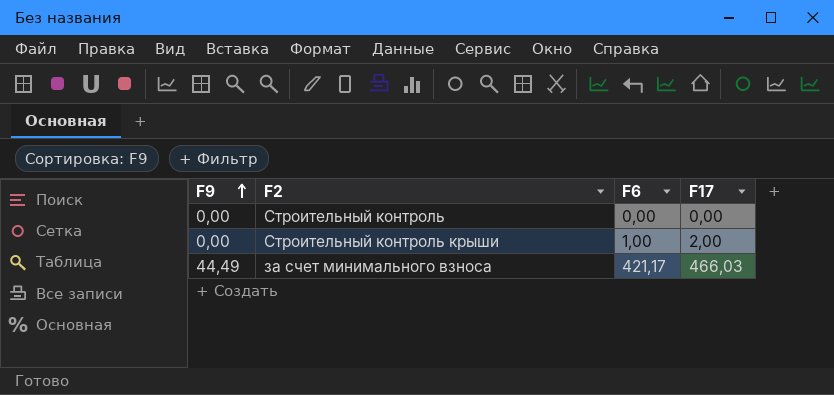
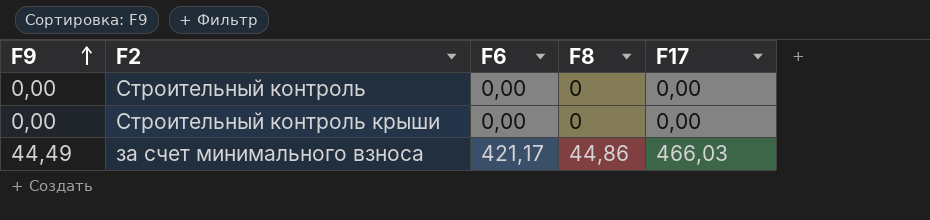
column F8 | position: none -> 4
Строительный контроль крыши | F6: 1,00 -> 0,00
Строительный контроль крыши | F17: 2,00 -> 0,00

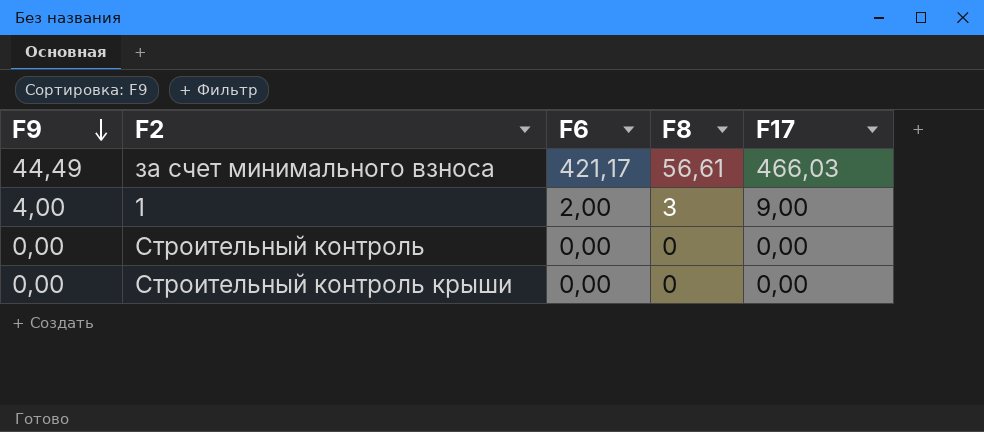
row order: F9 ascending -> F9 descending
за счет минимального взноса | F8: 44,86 -> 56,61
row 1: none -> 4,00 | 2,00 | 3 | 9,00

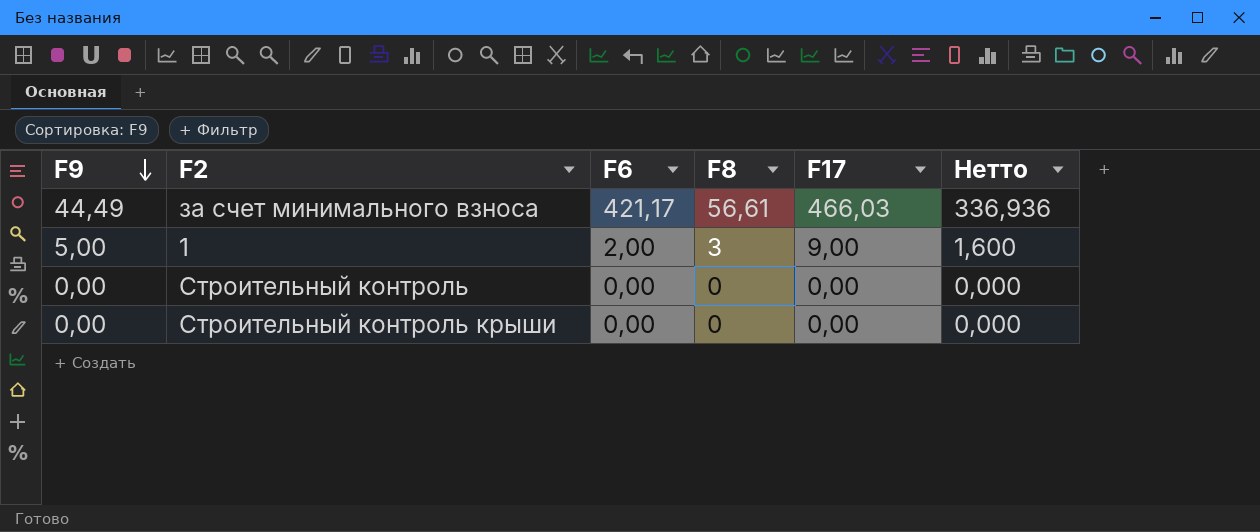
column Нетто | formula: none -> [F6] * 0,8
1 | F9: 4,00 -> 5,00

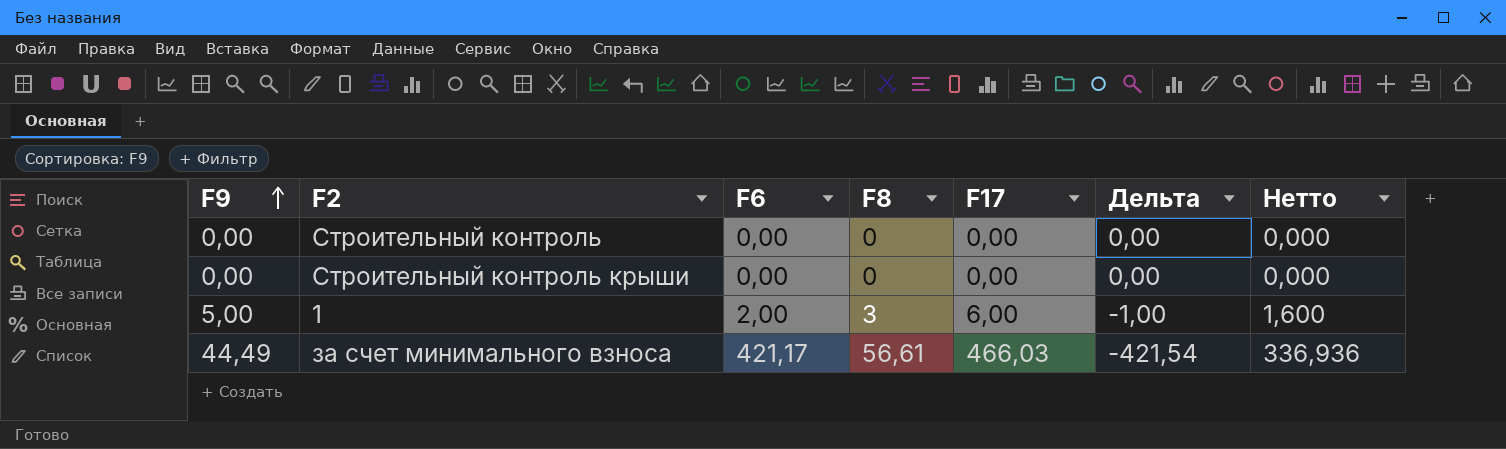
row order: F9 descending -> F9 ascending
column Дельта | formula: none -> [F9] - [F17]
1 | F17: 9,00 -> 6,00

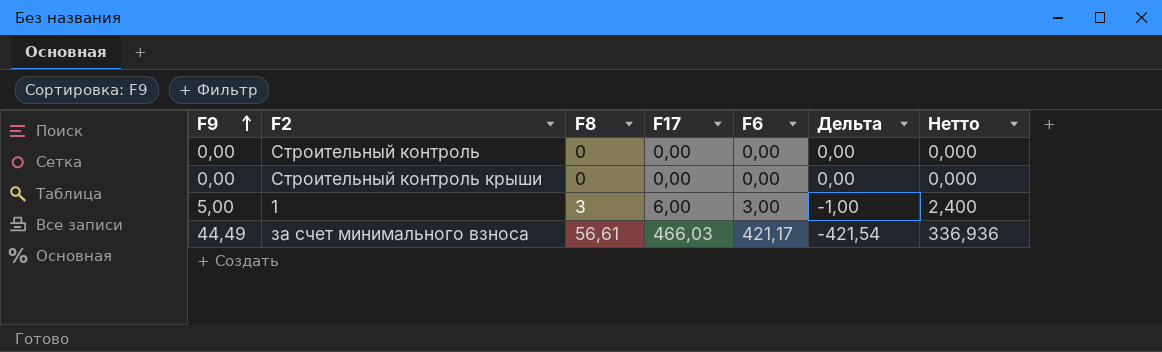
column F6 | position: 3 -> 5
1 | F6: 2,00 -> 3,00
1 | Нетто: 1,600 -> 2,400

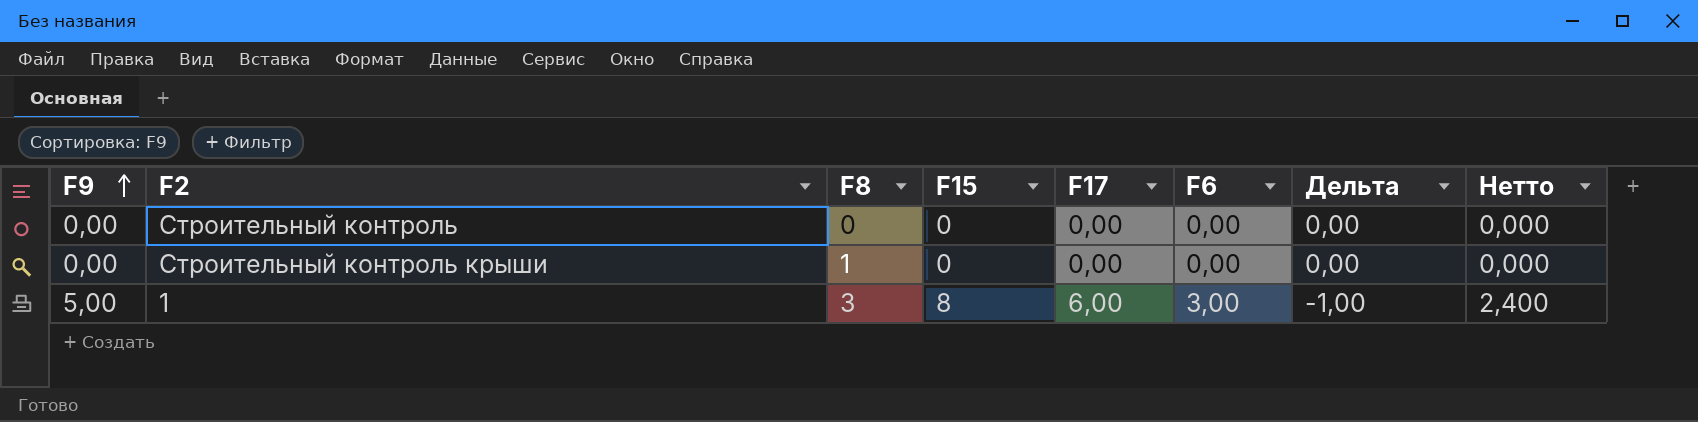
column F15 | position: none -> 4
row за счет минимального взноса: 44,49 | 56,61 | 466,03 | 421,17 | -421,54 | 336,936 -> none
Строительный контроль крыши | F8: 0 -> 1

